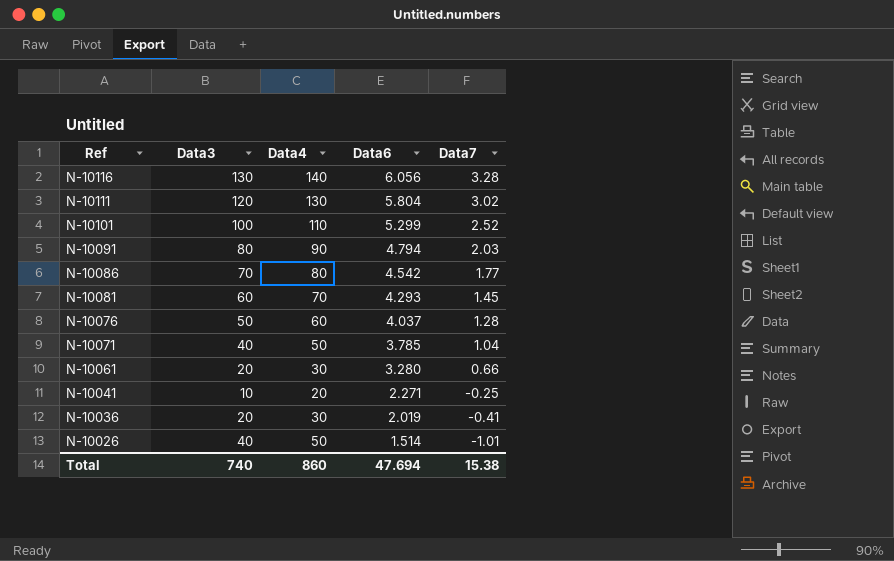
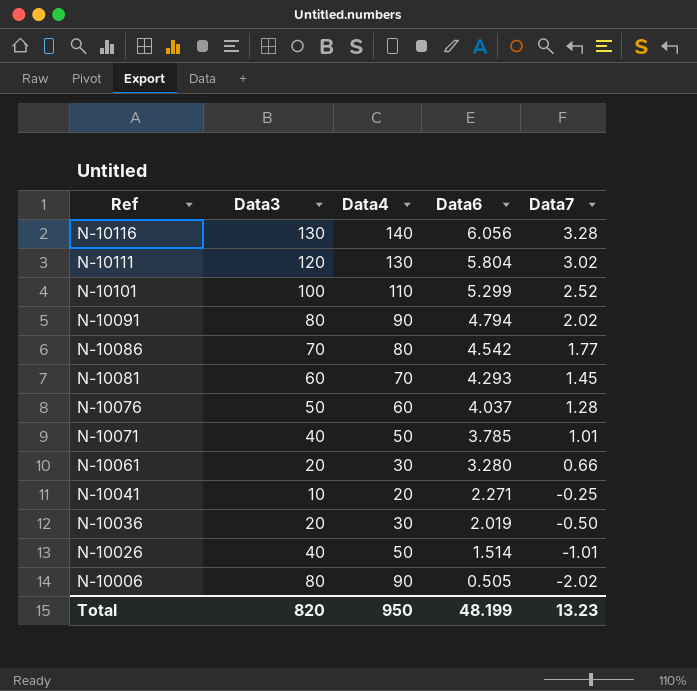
N-10091 | Data7: 2.03 -> 2.02
N-10071 | Data7: 1.04 -> 1.01
N-10036 | Data7: -0.41 -> -0.50
row N-10006: none -> 80 | 90 | 0.505 | -2.02
Total | Data3: 740 -> 820
Total | Data4: 860 -> 950
Total | Data6: 47.694 -> 48.199
Total | Data7: 15.38 -> 13.23

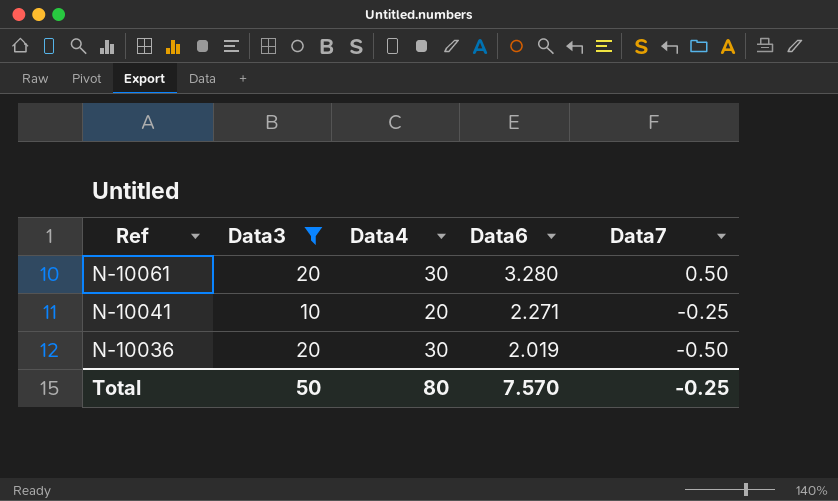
filter: none -> Data3 <= 20
N-10061 | Data7: 0.66 -> 0.50
Total | Data3: 820 -> 50
Total | Data4: 950 -> 80
Total | Data6: 48.199 -> 7.570
Total | Data7: 13.23 -> -0.25

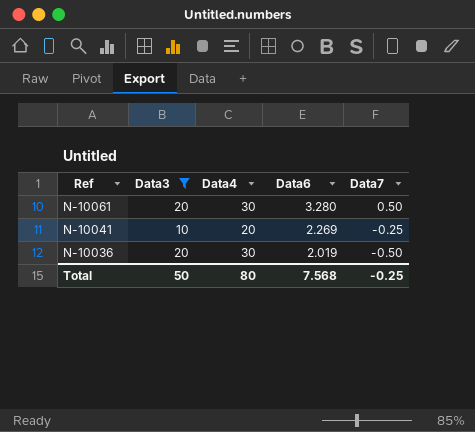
N-10041 | Data6: 2.271 -> 2.269
Total | Data6: 7.570 -> 7.568

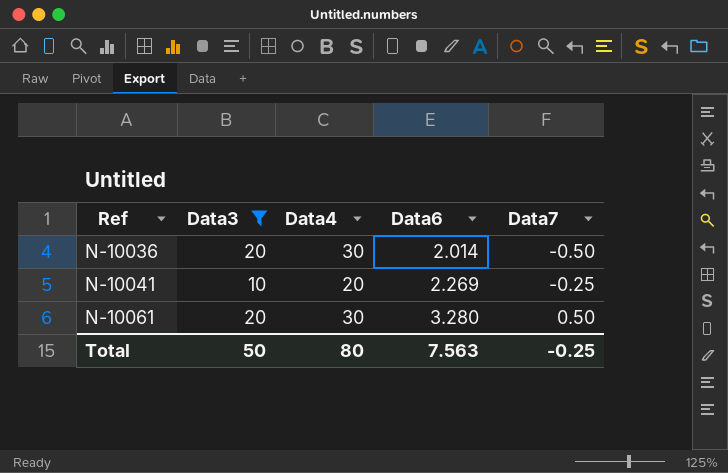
row order: Ref descending -> Ref ascending
N-10036 | Data6: 2.019 -> 2.014
Total | Data6: 7.568 -> 7.563

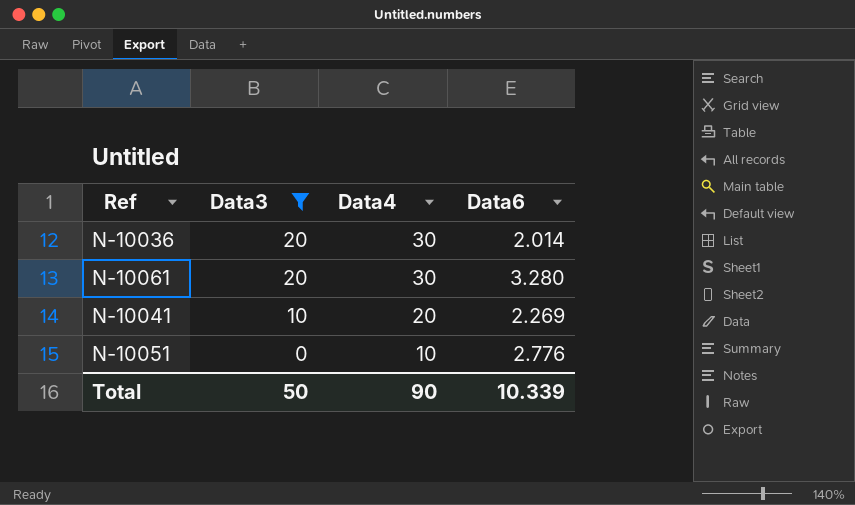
row order: Ref ascending -> Data3 descending
column Data7 | position: 5 -> none
row N-10051: none -> 0 | 10 | 2.776
Total | Data4: 80 -> 90
Total | Data6: 7.563 -> 10.339

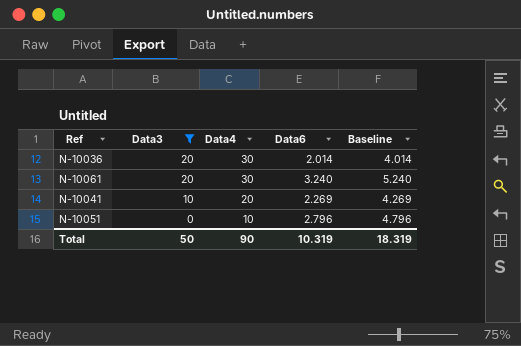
column Baseline | formula: none -> [Data6] + 2
N-10061 | Data6: 3.280 -> 3.240
N-10051 | Data6: 2.776 -> 2.796
Total | Data6: 10.339 -> 10.319

